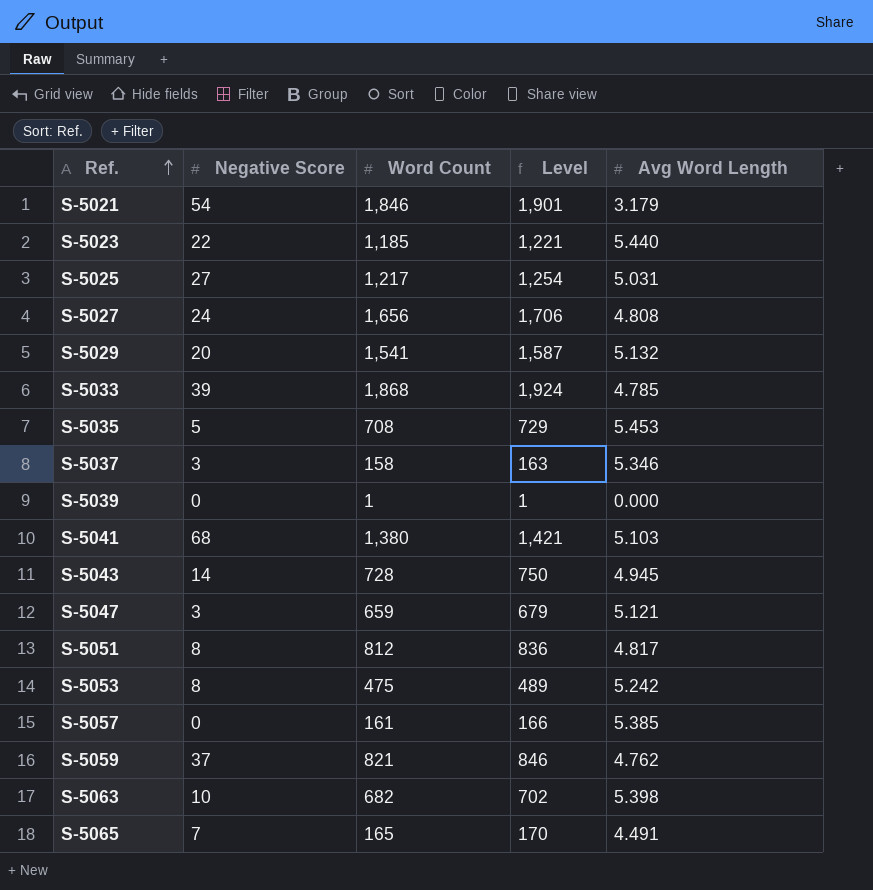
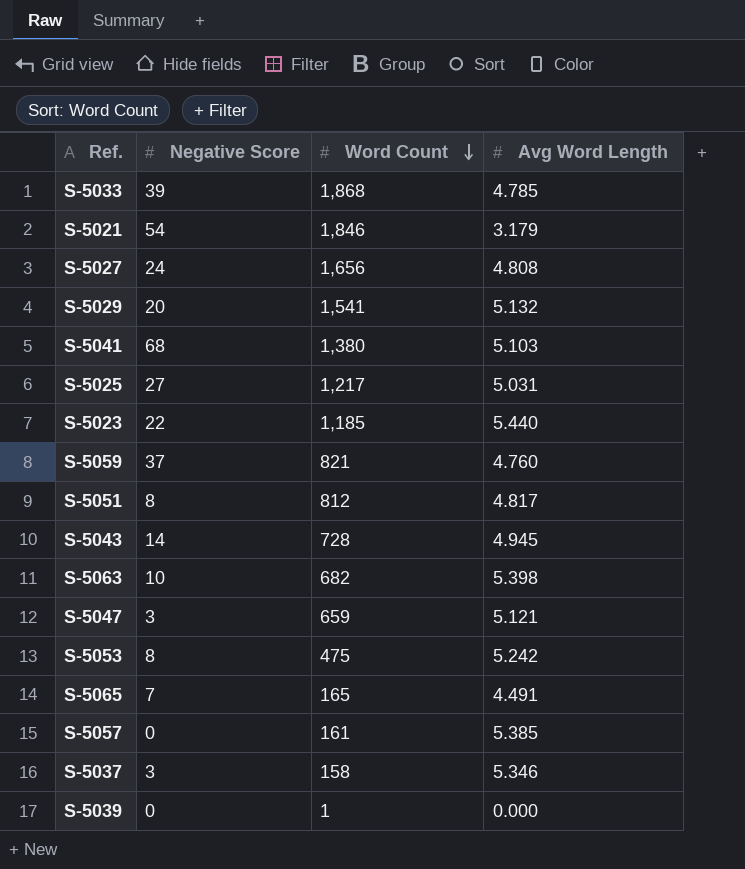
row order: Ref. ascending -> Word Count descending
column Level | formula: [Word Count] * 1.03 -> none
row S-5035: 5 | 708 | 729 | 5.453 -> none
S-5059 | Avg Word Length: 4.762 -> 4.760

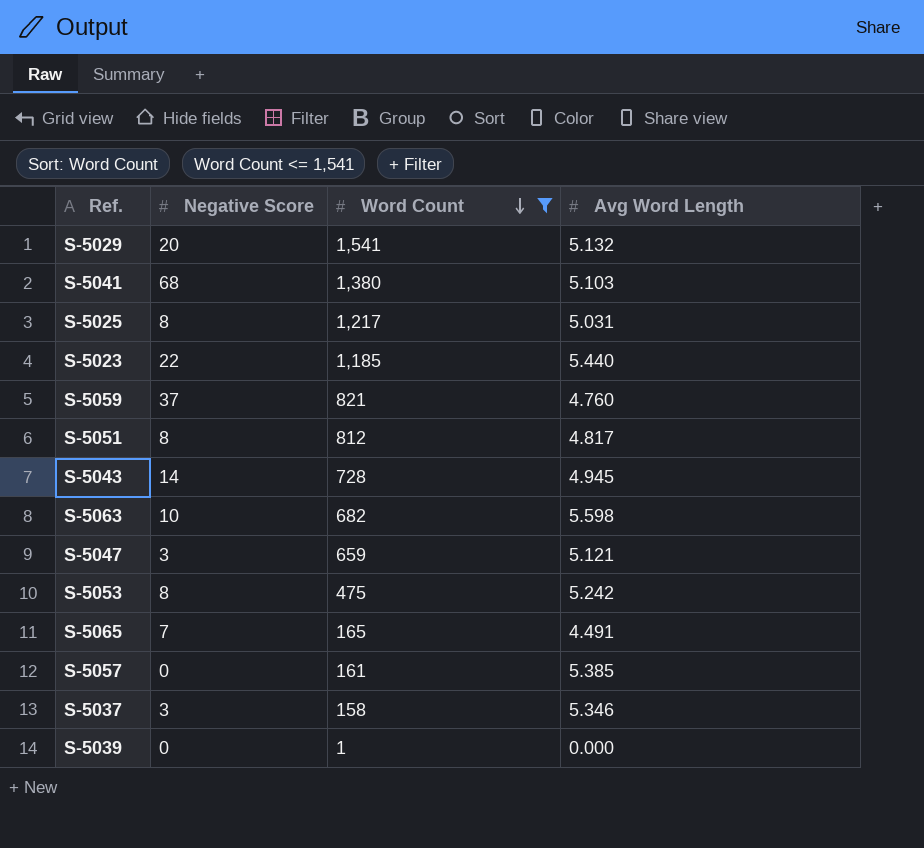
filter: none -> Word Count <= 1,541
S-5025 | Negative Score: 27 -> 8
S-5063 | Avg Word Length: 5.398 -> 5.598

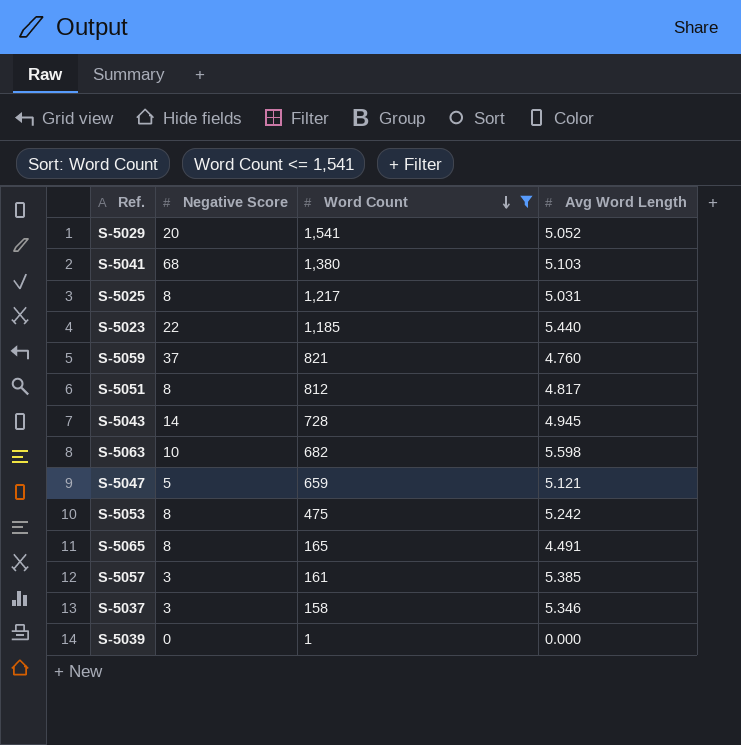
S-5029 | Avg Word Length: 5.132 -> 5.052
S-5047 | Negative Score: 3 -> 5
S-5065 | Negative Score: 7 -> 8
S-5057 | Negative Score: 0 -> 3

